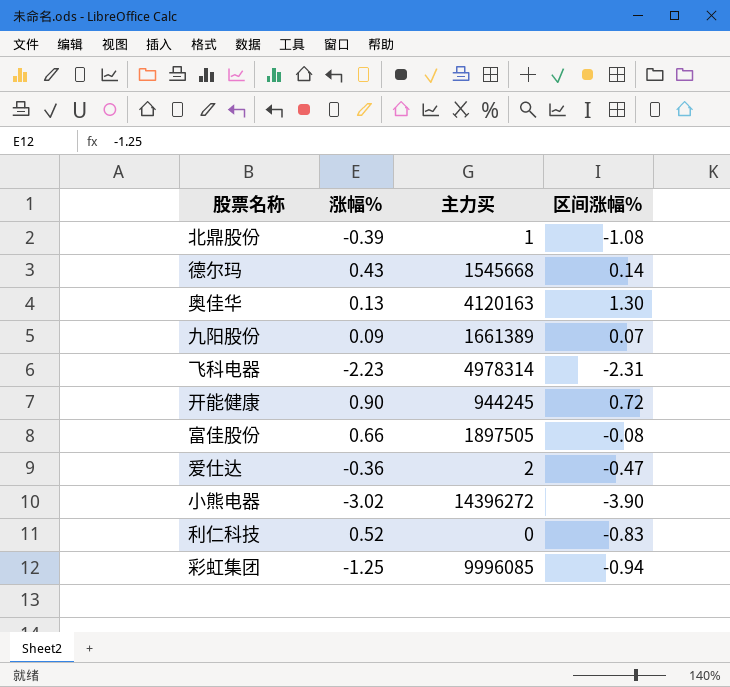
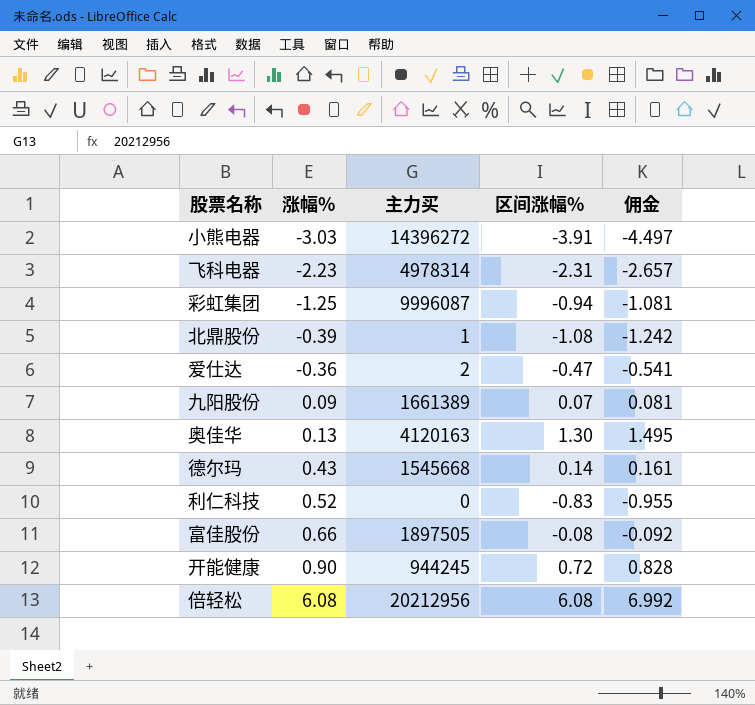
row order: none -> 涨幅% ascending
column 佣金 | formula: none -> [区间涨幅%] * 1.15
小熊电器 | 涨幅%: -3.02 -> -3.03
小熊电器 | 区间涨幅%: -3.90 -> -3.91
彩虹集团 | 主力买: 9996085 -> 9996087
row 倍轻松: none -> 6.08 | 20212956 | 6.08 | 6.992

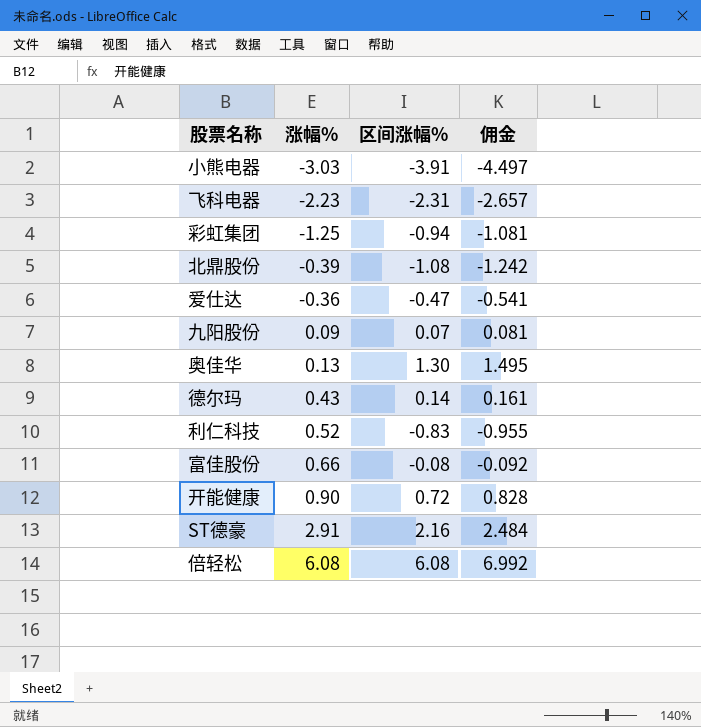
column 主力买 | position: 3 -> none
row ST德豪: none -> 2.91 | 2.16 | 2.484

